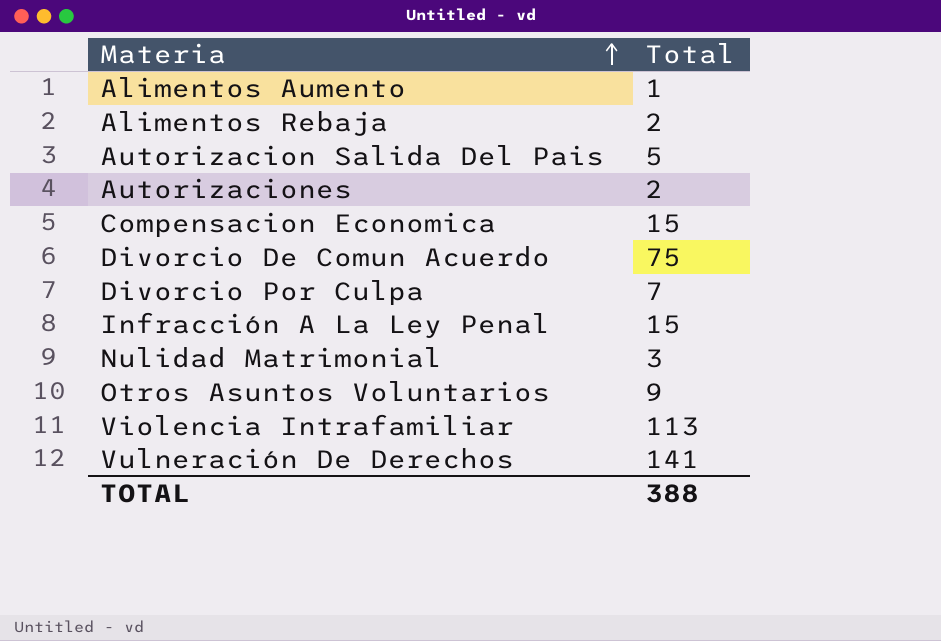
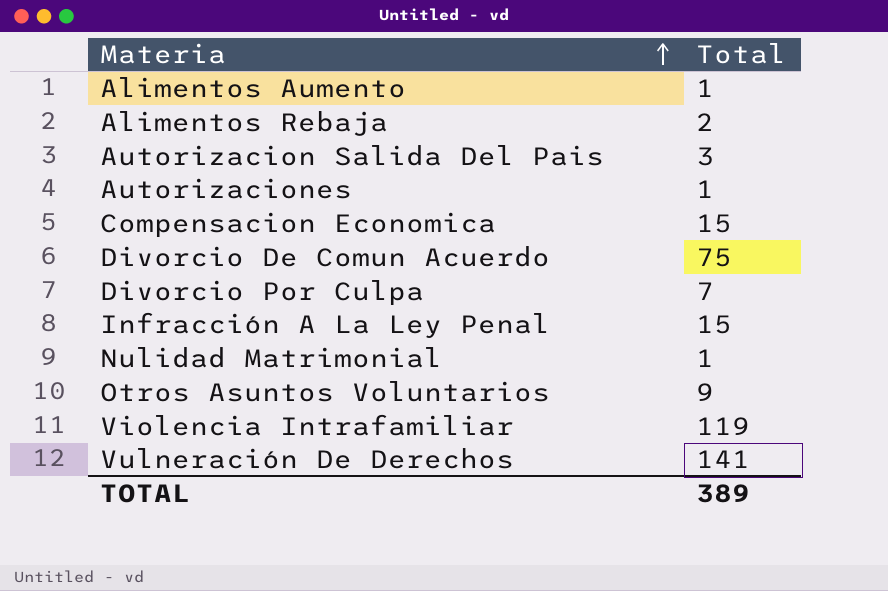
Autorizacion Salida Del Pais | Total: 5 -> 3
Autorizaciones | Total: 2 -> 1
Nulidad Matrimonial | Total: 3 -> 1
Violencia Intrafamiliar | Total: 113 -> 119
TOTAL | Total: 388 -> 389

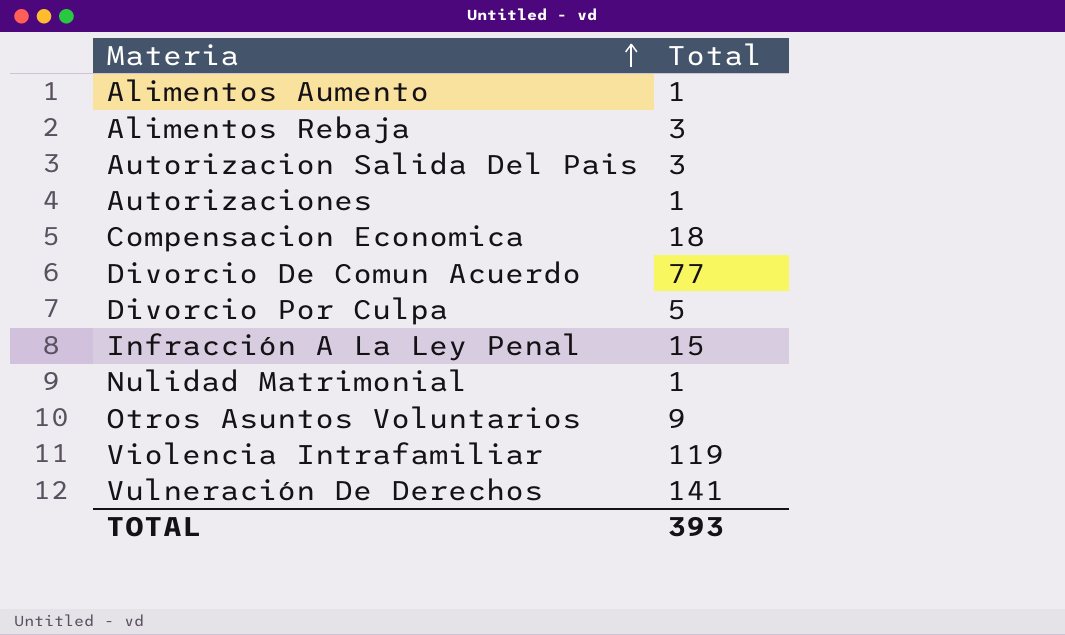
Alimentos Rebaja | Total: 2 -> 3
Compensacion Economica | Total: 15 -> 18
Divorcio De Comun Acuerdo | Total: 75 -> 77
Divorcio Por Culpa | Total: 7 -> 5
TOTAL | Total: 389 -> 393

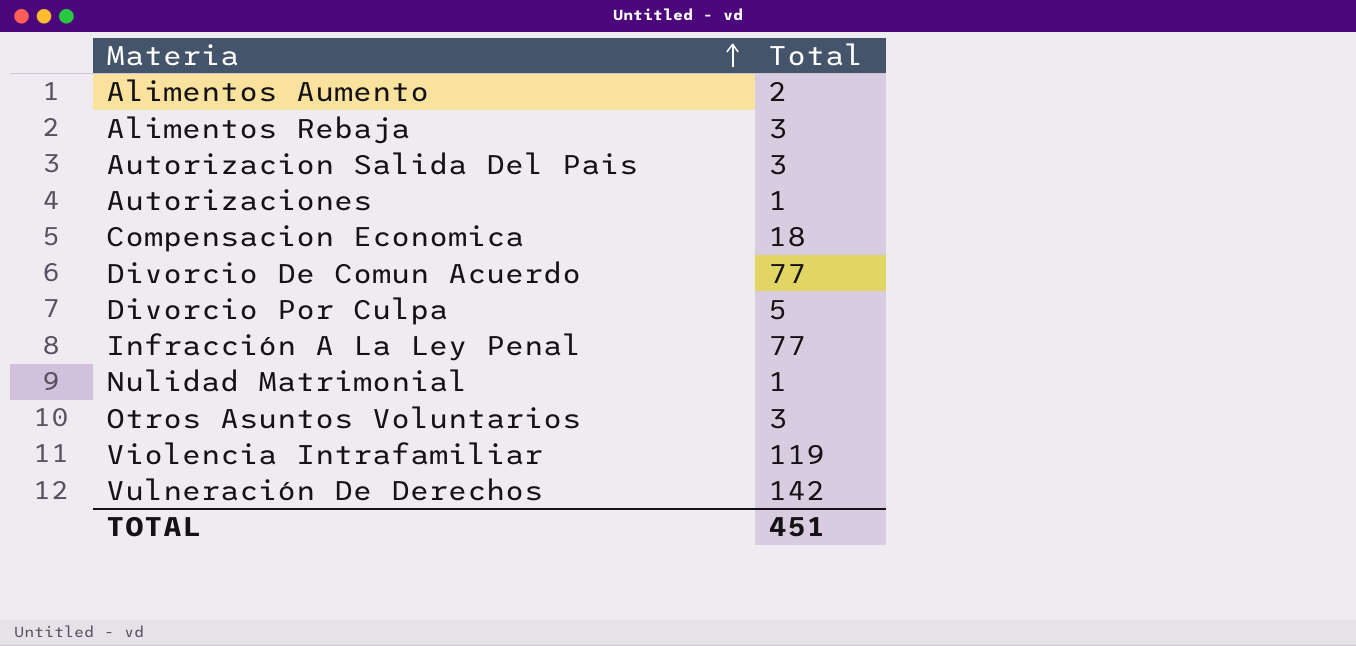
Alimentos Aumento | Total: 1 -> 2
Infracción A La Ley Penal | Total: 15 -> 77
Otros Asuntos Voluntarios | Total: 9 -> 3
Vulneración De Derechos | Total: 141 -> 142
TOTAL | Total: 393 -> 451

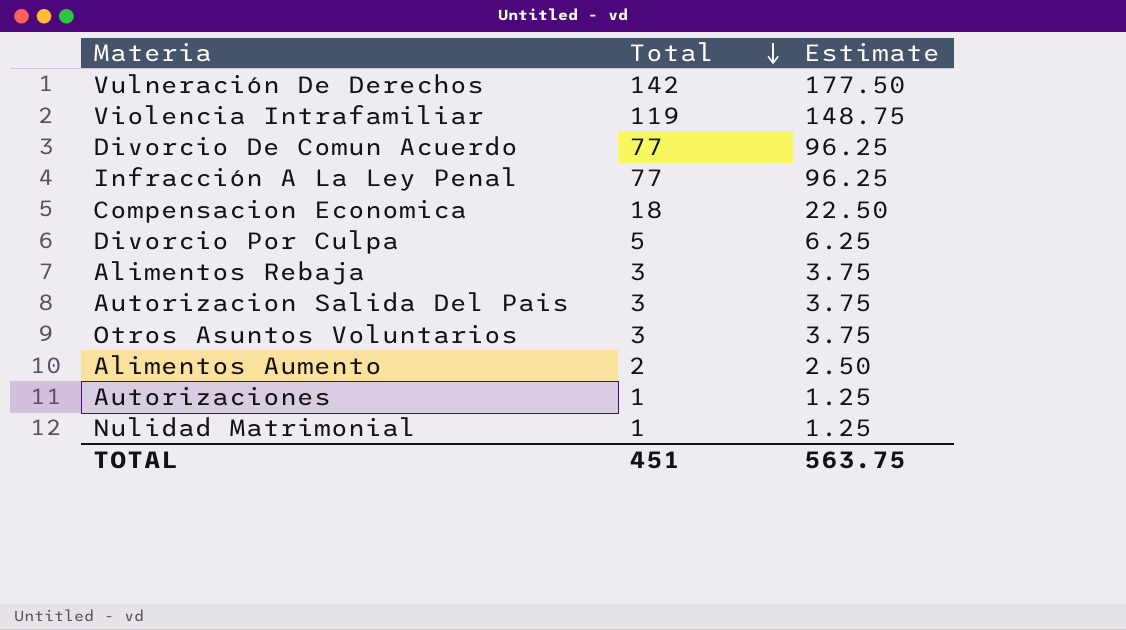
row order: Materia ascending -> Total descending
column Estimate | formula: none -> [Total] * 1.25

